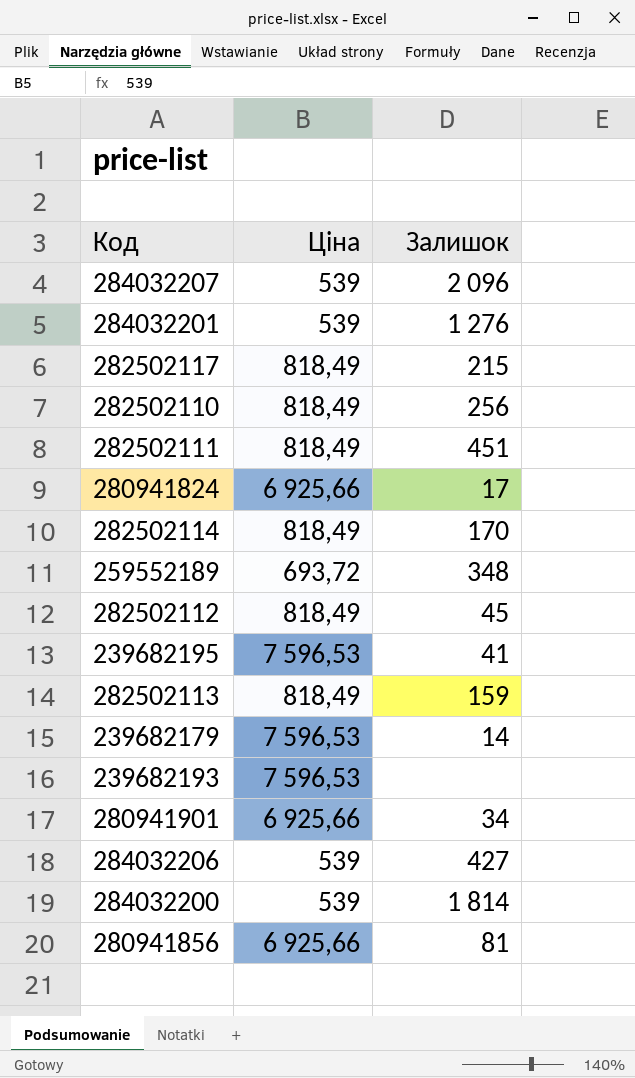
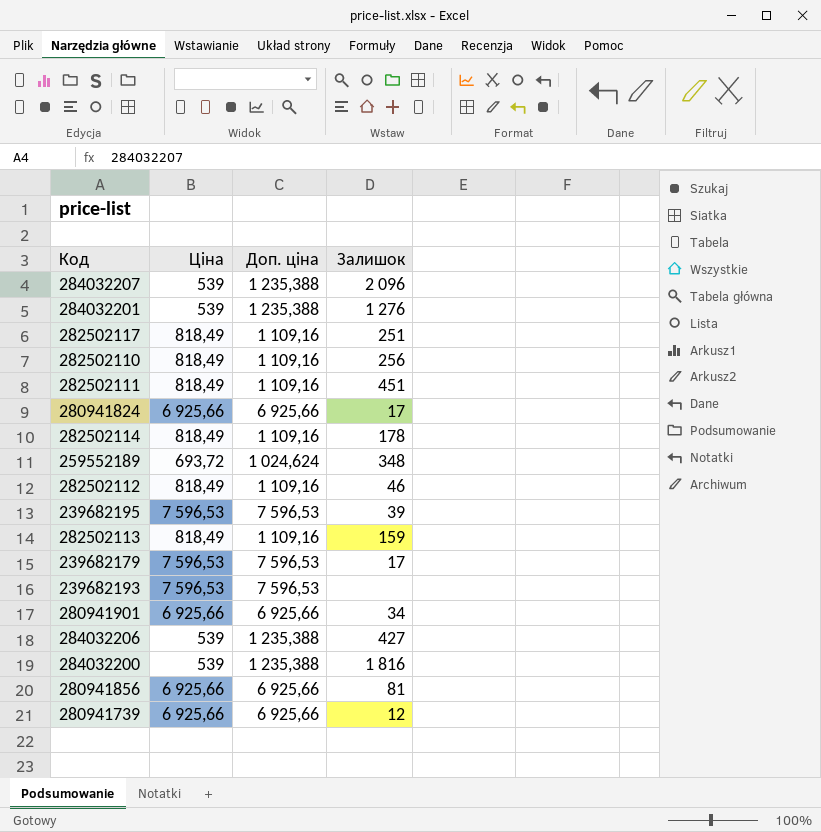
column Доп. ціна | position: none -> 3
282502117 | Залишок: 215 -> 251
282502114 | Залишок: 170 -> 178
282502112 | Залишок: 45 -> 46
239682195 | Залишок: 41 -> 39
239682179 | Залишок: 14 -> 17
284032200 | Залишок: 1 814 -> 1 816
row 280941739: none -> 6 925,66 | 6 925,66 | 12

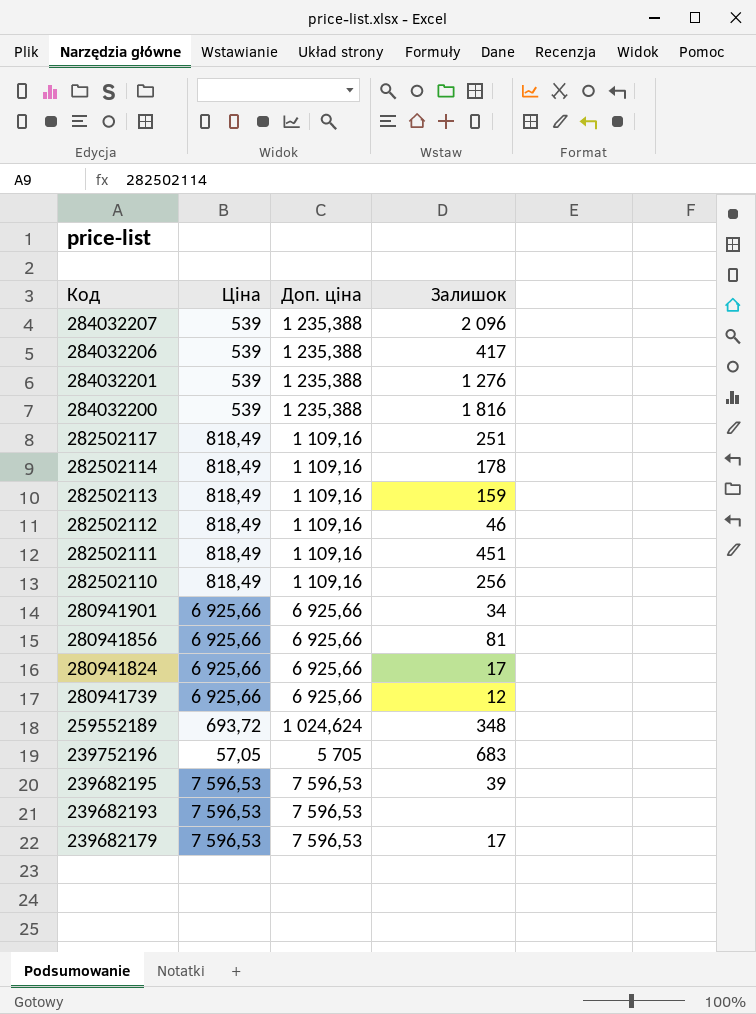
row order: none -> Код descending
284032206 | Залишок: 427 -> 417
row 239752196: none -> 57,05 | 5 705 | 683

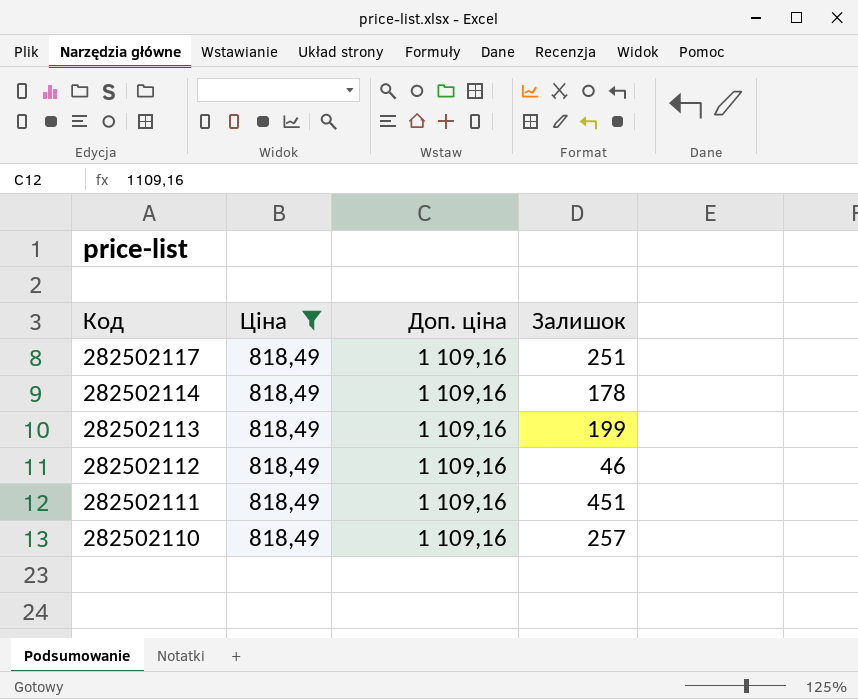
filter: none -> Ціна = 818,49
282502113 | Залишок: 159 -> 199
282502110 | Залишок: 256 -> 257

